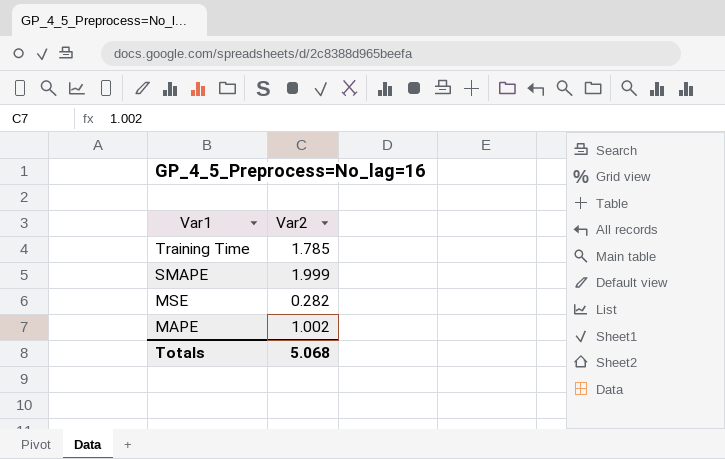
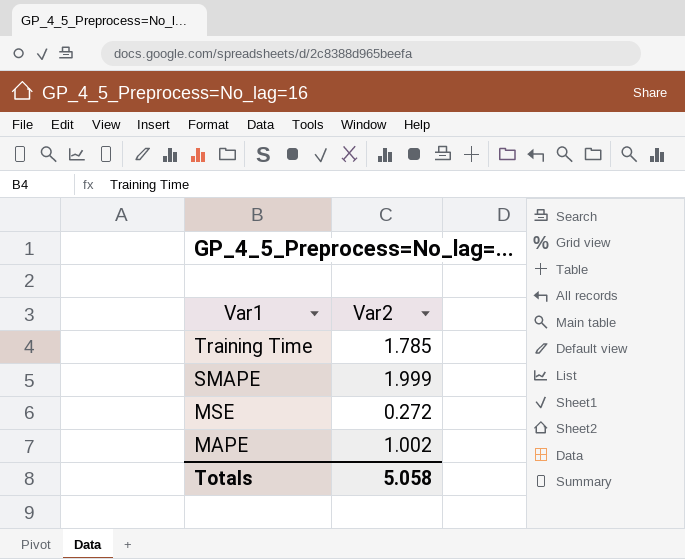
MSE | Var2: 0.282 -> 0.272
Totals | Var2: 5.068 -> 5.058

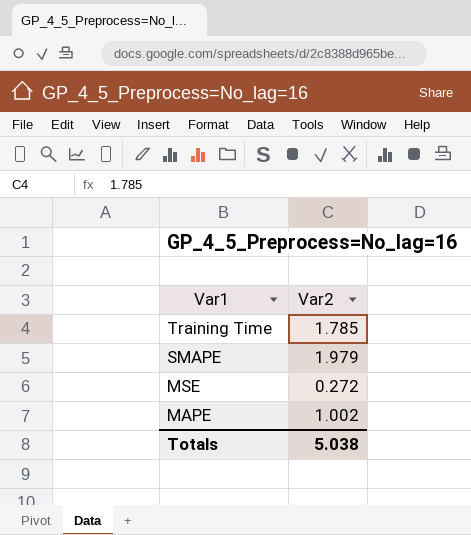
SMAPE | Var2: 1.999 -> 1.979
Totals | Var2: 5.058 -> 5.038

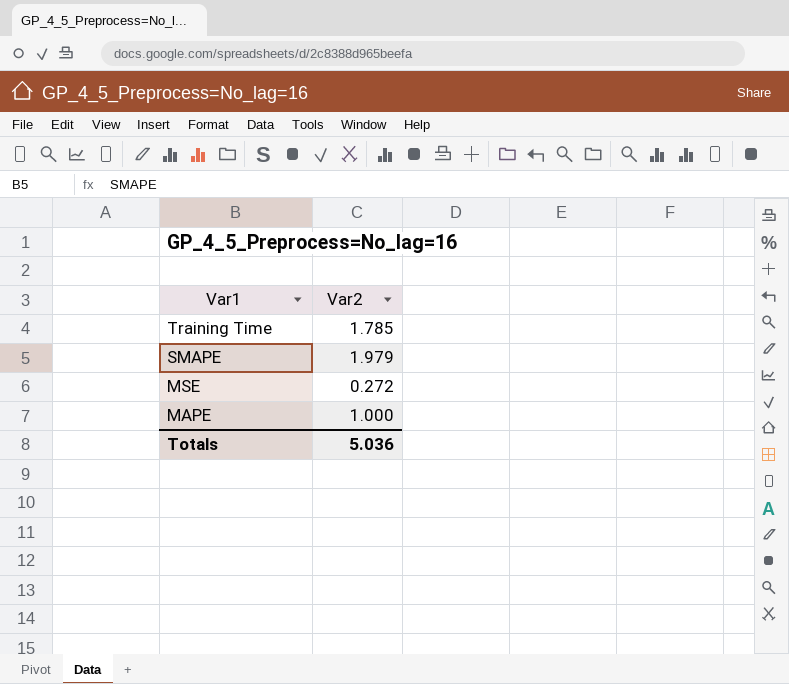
MAPE | Var2: 1.002 -> 1.000
Totals | Var2: 5.038 -> 5.036

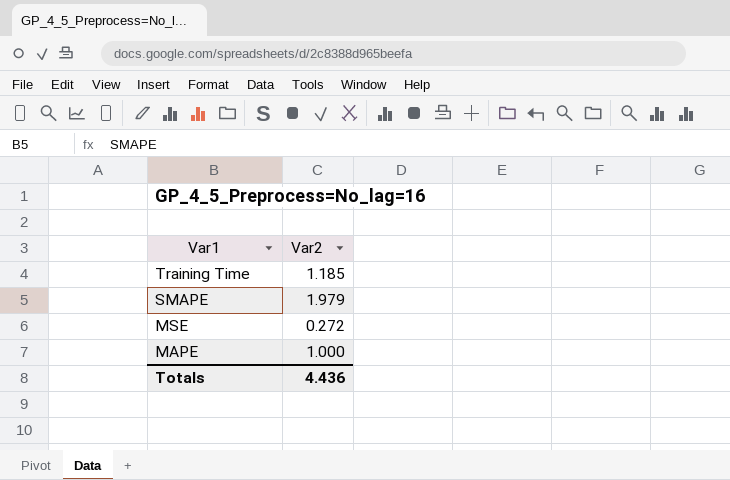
Training Time | Var2: 1.785 -> 1.185
Totals | Var2: 5.036 -> 4.436

